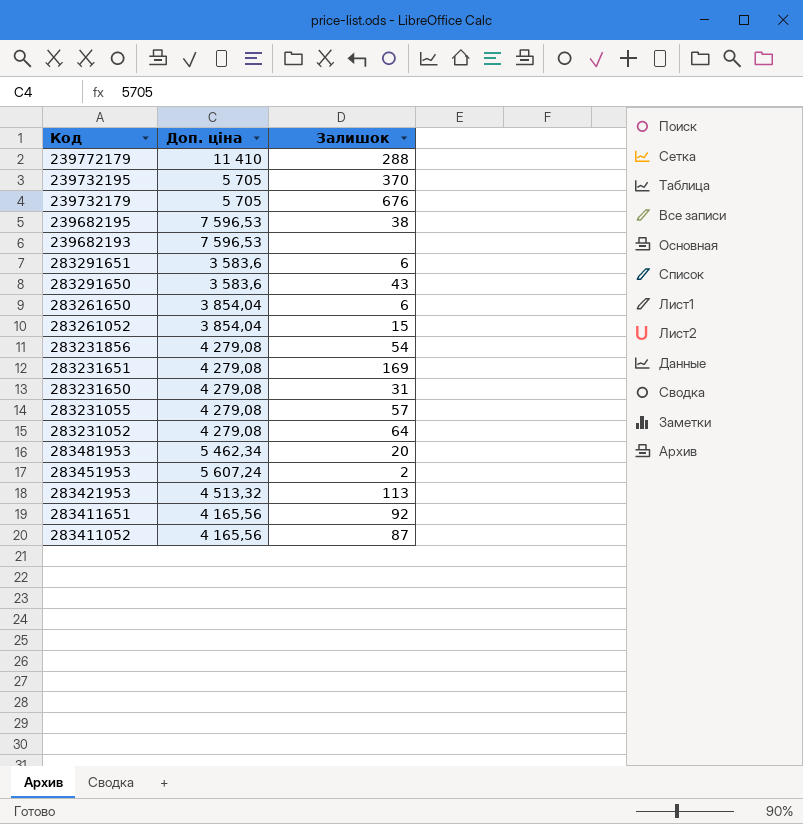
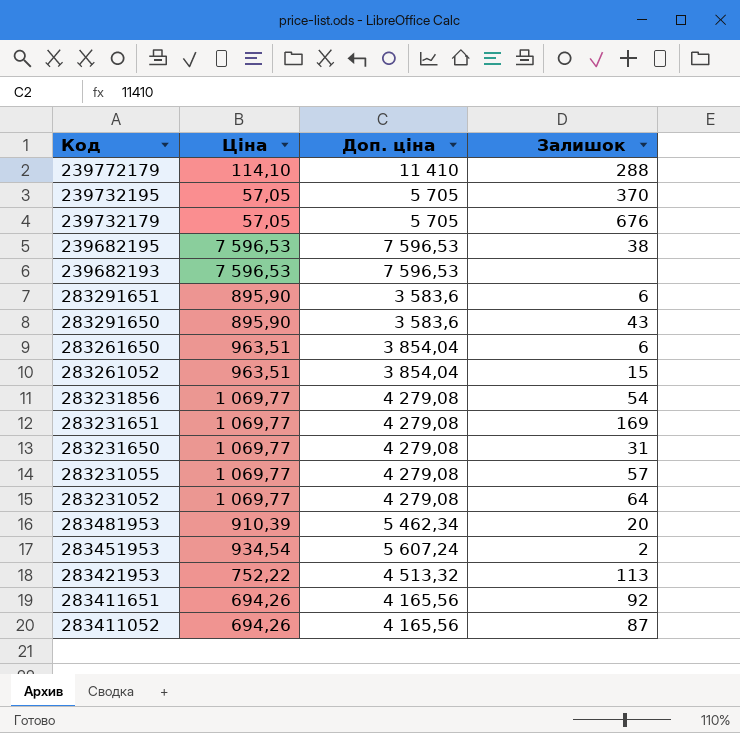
column Ціна | position: none -> 2

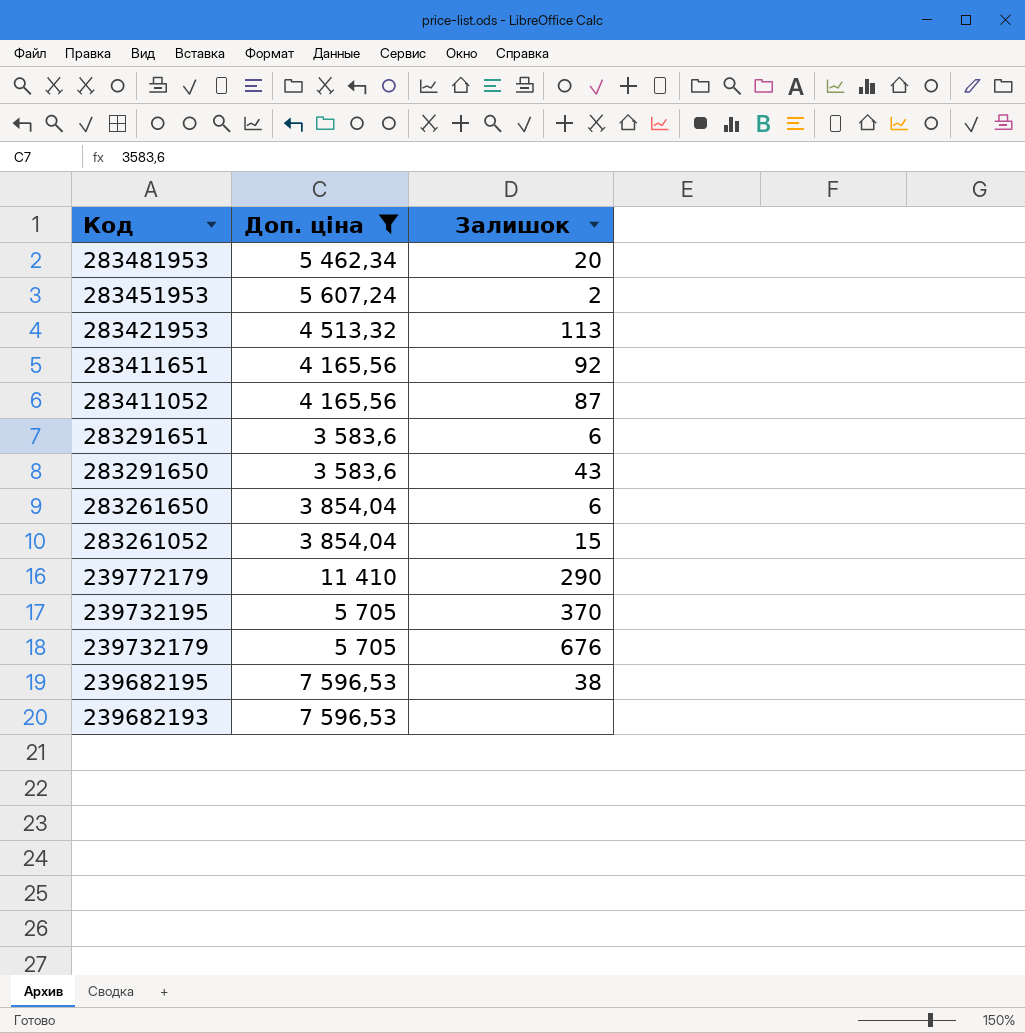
filter: none -> Доп. ціна != 4 279,08
row order: none -> Код descending
column Ціна | position: 2 -> none
239772179 | Залишок: 288 -> 290

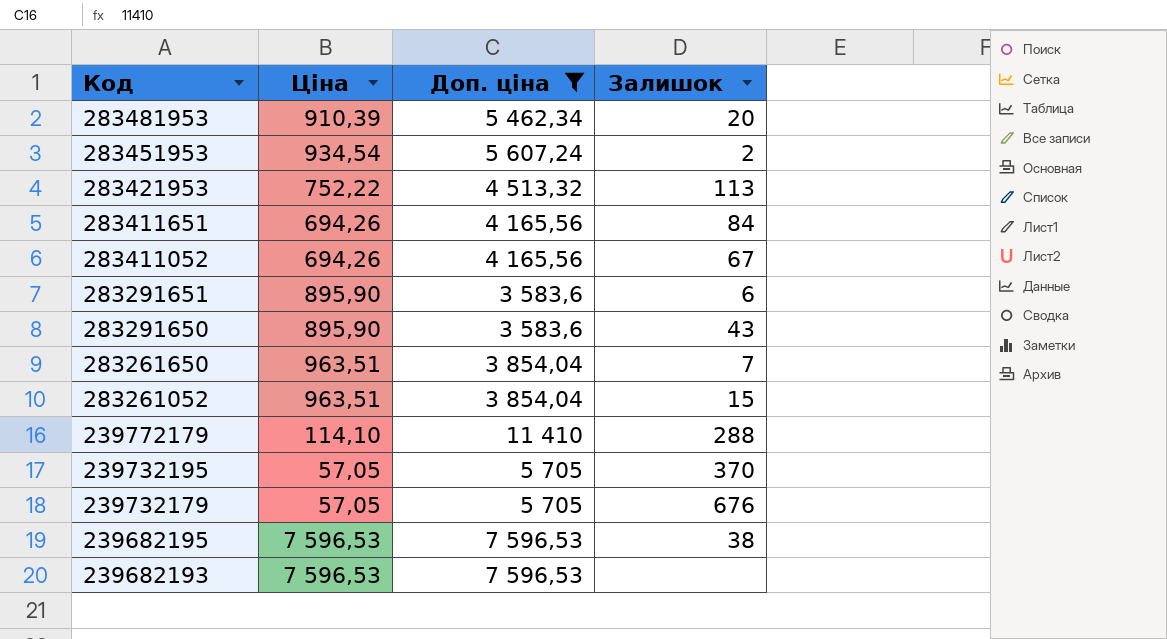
column Ціна | position: none -> 2
283411651 | Залишок: 92 -> 84
283411052 | Залишок: 87 -> 67
283261650 | Залишок: 6 -> 7
239772179 | Залишок: 290 -> 288

